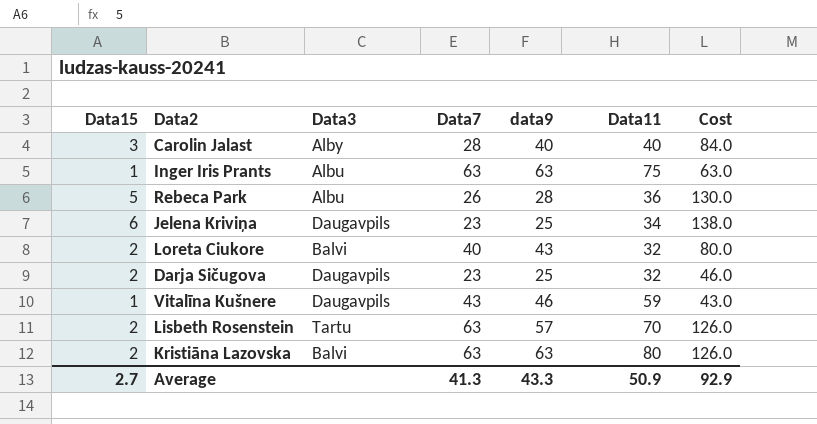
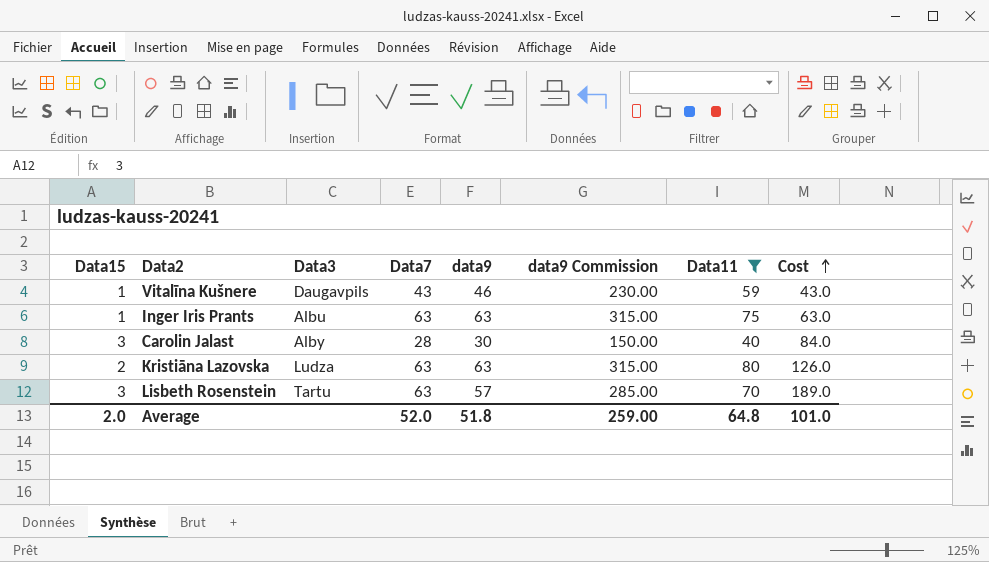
filter: none -> Data11 >= 40
row order: none -> Cost ascending
column data9 Commission | formula: none -> [data9] * 5
Carolin Jalast | data9: 40 -> 30
Kristiāna Lazovska | Data3: Balvi -> Ludza
Lisbeth Rosenstein | Data15: 2 -> 3
Lisbeth Rosenstein | Cost: 126.0 -> 189.0
Average | Data15: 2.7 -> 2.0
Average | Data7: 41.3 -> 52.0
Average | data9: 43.3 -> 51.8
Average | Data11: 50.9 -> 64.8
Average | Cost: 92.9 -> 101.0

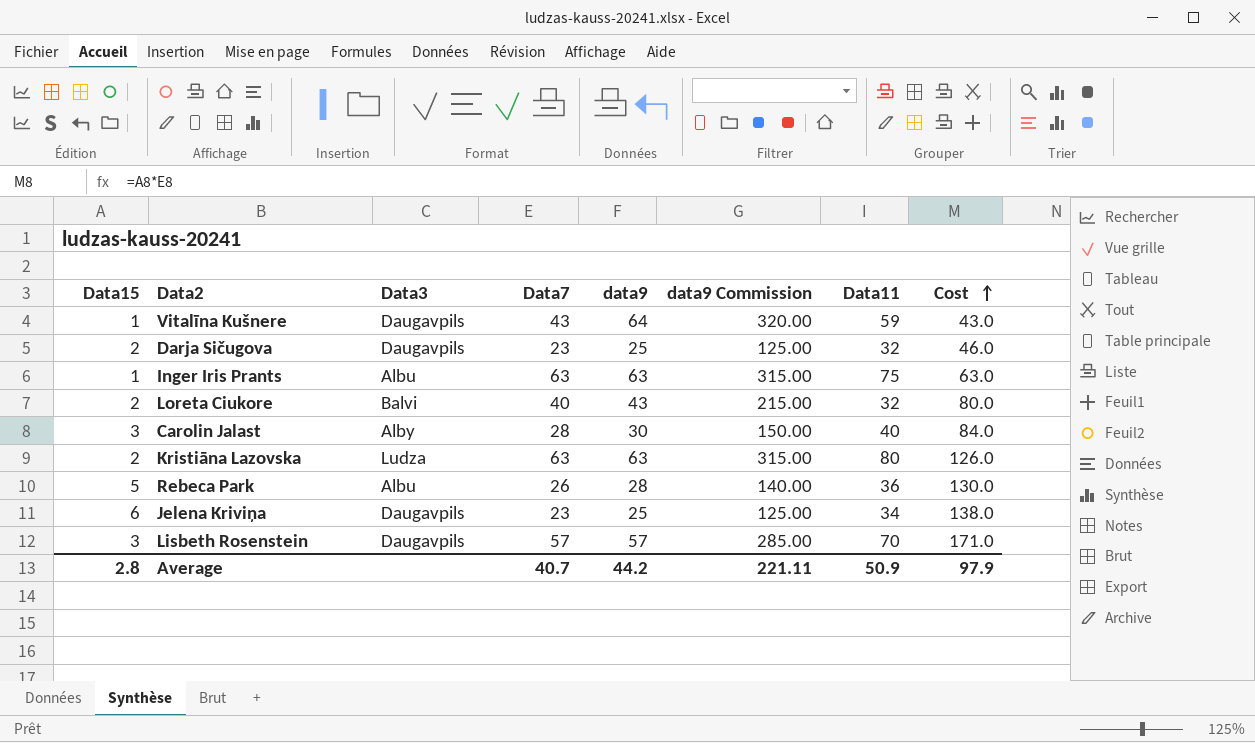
filter: Data11 >= 40 -> none
Vitalīna Kušnere | data9: 46 -> 64
Vitalīna Kušnere | data9 Commission: 230.00 -> 320.00
Lisbeth Rosenstein | Data3: Tartu -> Daugavpils
Lisbeth Rosenstein | Data7: 63 -> 57
Lisbeth Rosenstein | Cost: 189.0 -> 171.0
Average | Data15: 2.0 -> 2.8
Average | Data7: 52.0 -> 40.7
Average | data9: 51.8 -> 44.2
Average | data9 Commission: 259.00 -> 221.11
Average | Data11: 64.8 -> 50.9
Average | Cost: 101.0 -> 97.9

